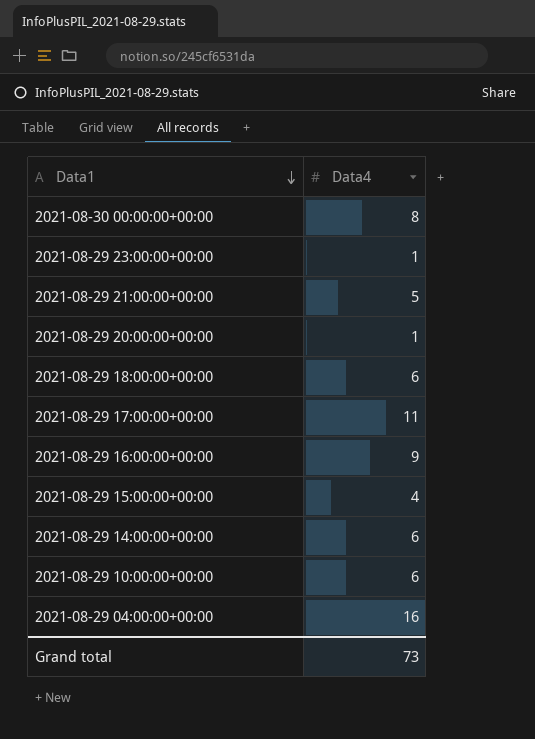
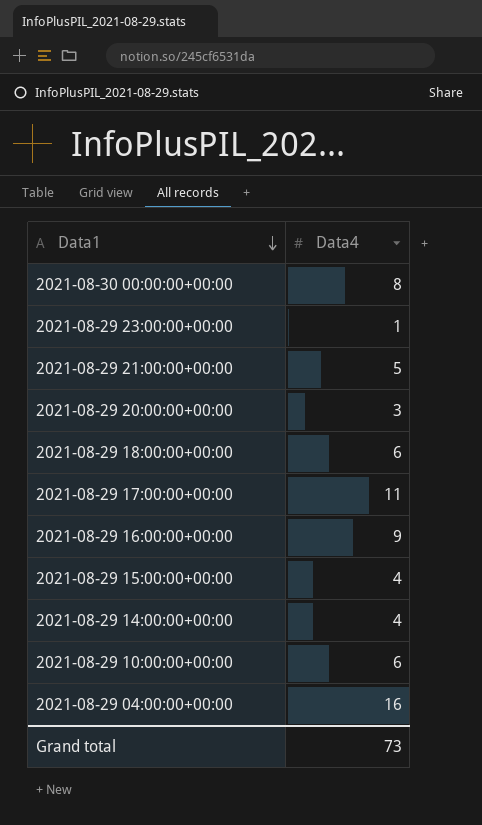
2021-08-29 20:00:00+00:00 | Data4: 1 -> 3
2021-08-29 14:00:00+00:00 | Data4: 6 -> 4

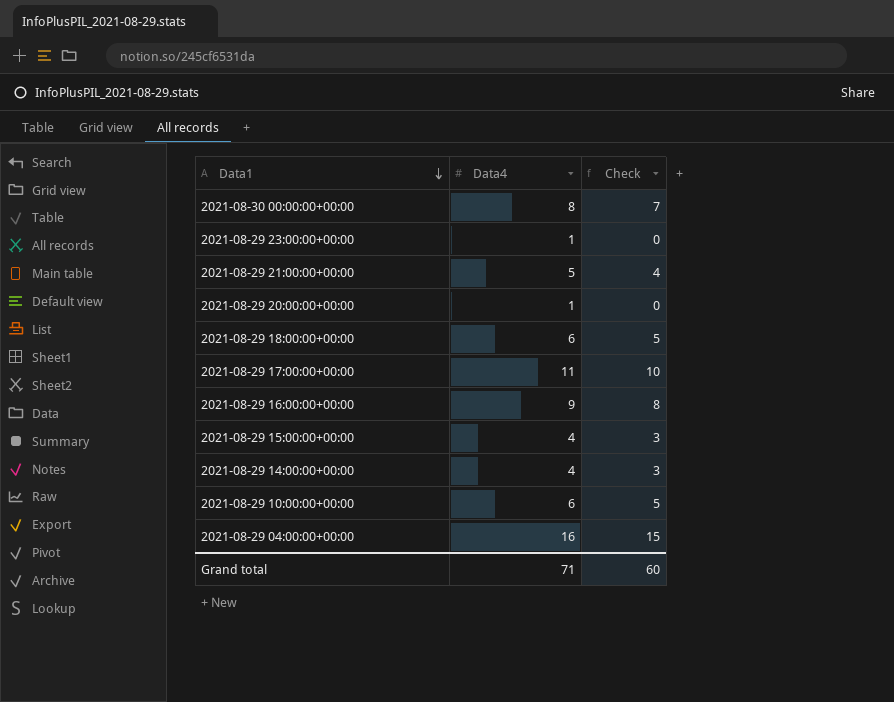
column Check | formula: none -> [Data4] - 1
2021-08-29 20:00:00+00:00 | Data4: 3 -> 1
Grand total | Data4: 73 -> 71

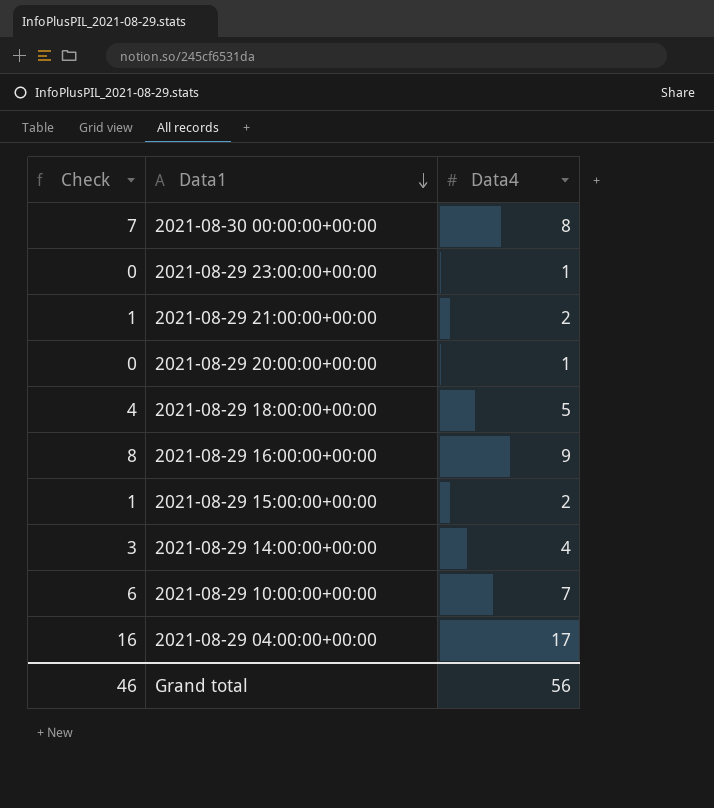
column Check | position: 3 -> 1
row 2021-08-29 17:00:00+00:00: 11 | 10 -> none
2021-08-29 21:00:00+00:00 | Check: 4 -> 1
2021-08-29 21:00:00+00:00 | Data4: 5 -> 2
2021-08-29 18:00:00+00:00 | Check: 5 -> 4
2021-08-29 18:00:00+00:00 | Data4: 6 -> 5
2021-08-29 15:00:00+00:00 | Check: 3 -> 1
2021-08-29 15:00:00+00:00 | Data4: 4 -> 2
2021-08-29 10:00:00+00:00 | Check: 5 -> 6
2021-08-29 10:00:00+00:00 | Data4: 6 -> 7
2021-08-29 04:00:00+00:00 | Check: 15 -> 16
2021-08-29 04:00:00+00:00 | Data4: 16 -> 17
Grand total | Check: 60 -> 46
Grand total | Data4: 71 -> 56

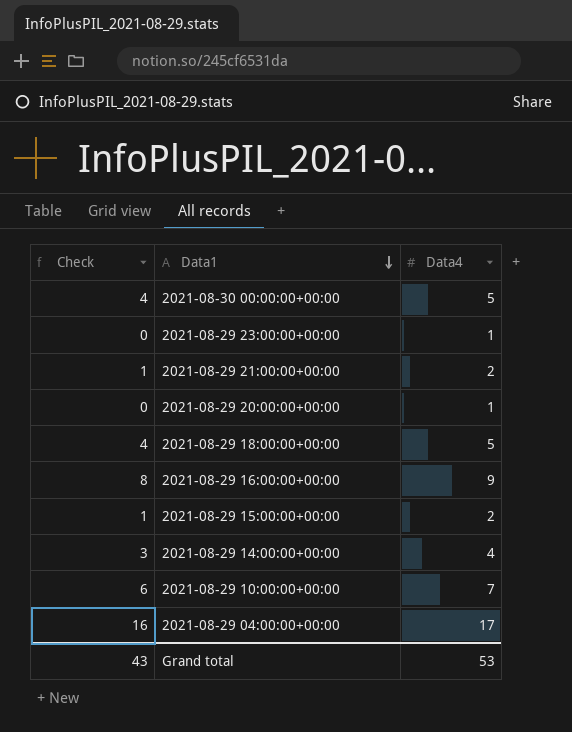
2021-08-30 00:00:00+00:00 | Check: 7 -> 4
2021-08-30 00:00:00+00:00 | Data4: 8 -> 5
Grand total | Check: 46 -> 43
Grand total | Data4: 56 -> 53

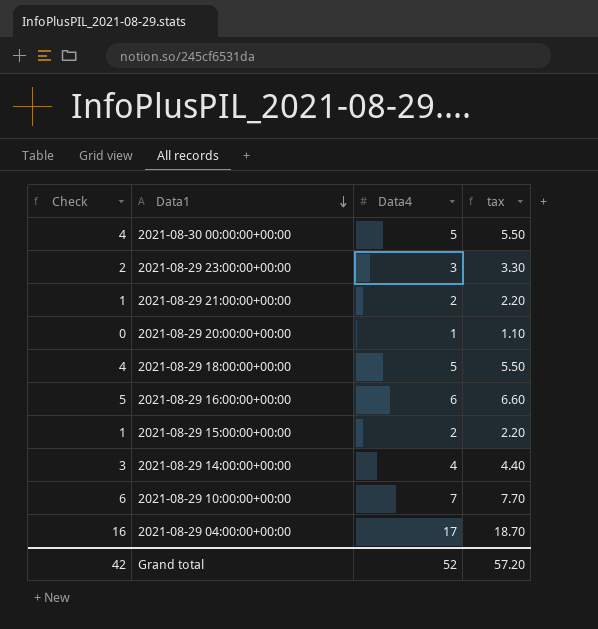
column tax | formula: none -> [Data4] * 1.1
2021-08-29 23:00:00+00:00 | Check: 0 -> 2
2021-08-29 23:00:00+00:00 | Data4: 1 -> 3
2021-08-29 16:00:00+00:00 | Check: 8 -> 5
2021-08-29 16:00:00+00:00 | Data4: 9 -> 6
Grand total | Check: 43 -> 42
Grand total | Data4: 53 -> 52

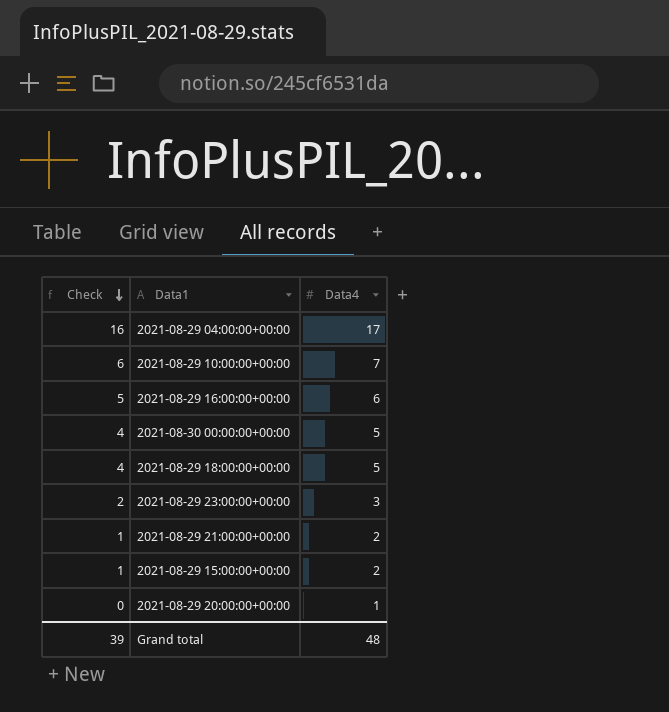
row order: Data1 descending -> Check descending
column tax | formula: [Data4] * 1.1 -> none
row 2021-08-29 14:00:00+00:00: 3 | 4 | 4.40 -> none
Grand total | Check: 42 -> 39
Grand total | Data4: 52 -> 48

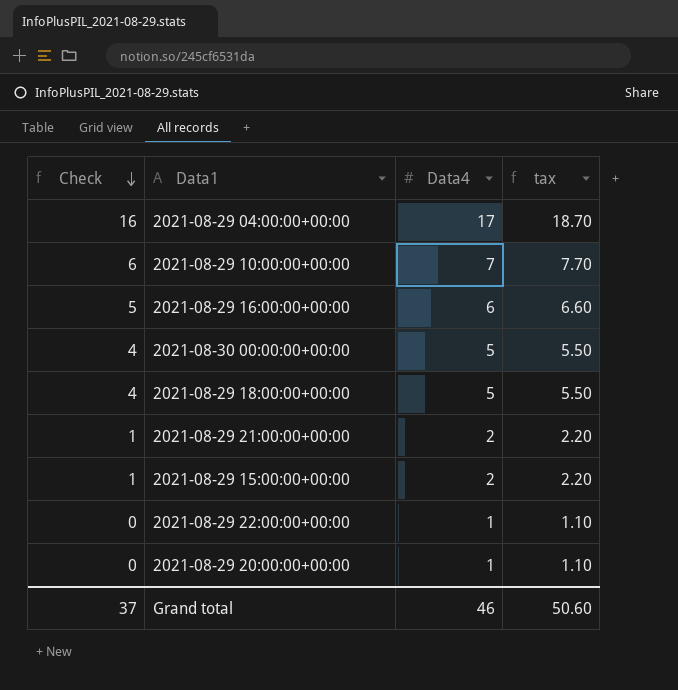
column tax | formula: none -> [Data4] * 1.1
row 2021-08-29 23:00:00+00:00: 2 | 3 -> none
row 2021-08-29 22:00:00+00:00: none -> 0 | 1 | 1.10
Grand total | Check: 39 -> 37
Grand total | Data4: 48 -> 46

